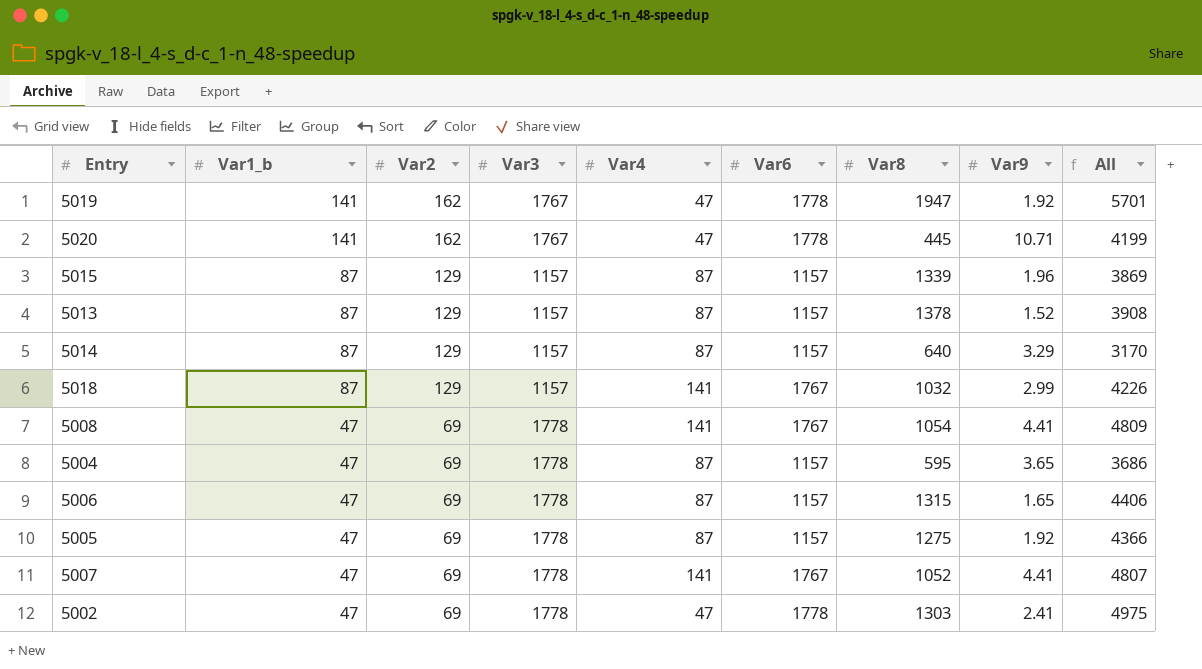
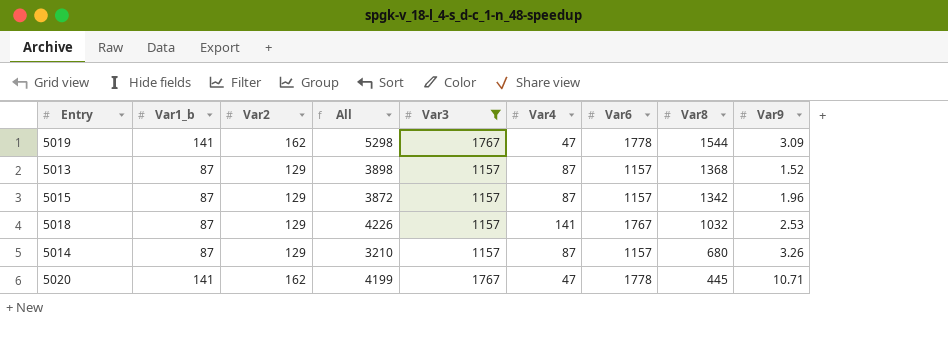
filter: none -> Var3 != 1778
row order: Var1_b descending -> Var8 descending
column All | position: 9 -> 4
5019 | All: 5701 -> 5298
5019 | Var8: 1947 -> 1544
5019 | Var9: 1.92 -> 3.09
5013 | All: 3908 -> 3898
5013 | Var8: 1378 -> 1368
5015 | All: 3869 -> 3872
5015 | Var8: 1339 -> 1342
5018 | Var9: 2.99 -> 2.53
5014 | All: 3170 -> 3210
5014 | Var8: 640 -> 680
5014 | Var9: 3.29 -> 3.26

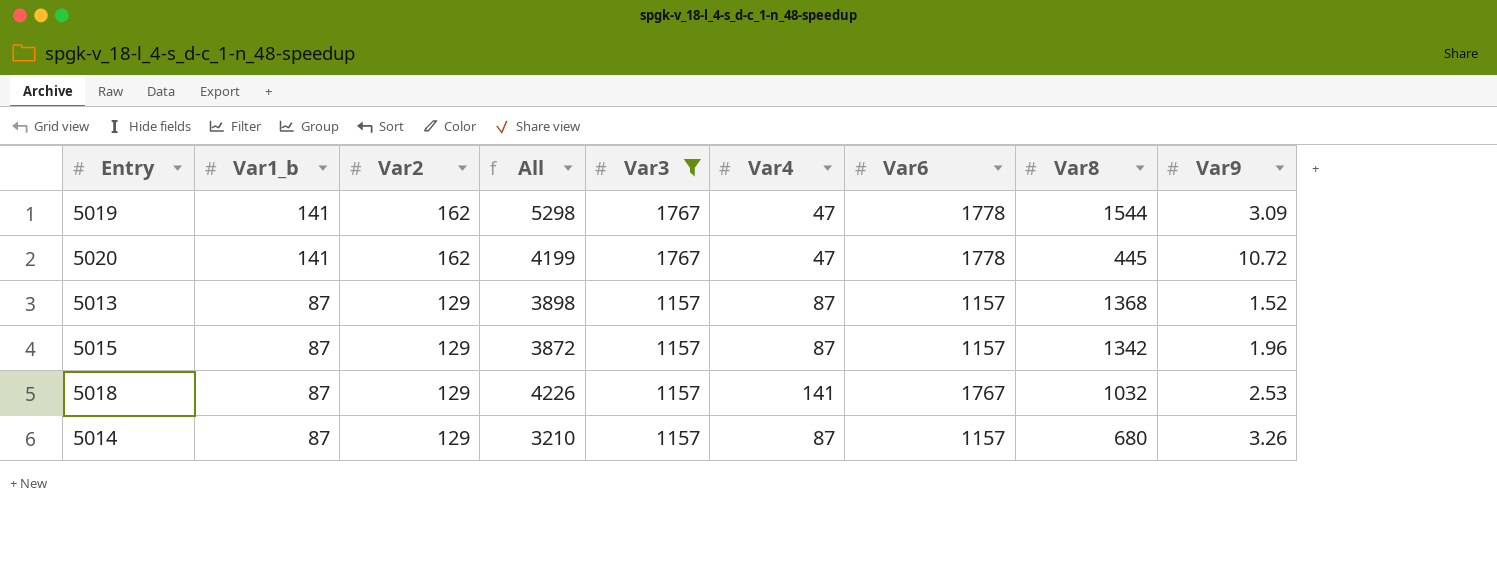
row order: Var8 descending -> Var1_b descending
5020 | Var9: 10.71 -> 10.72

